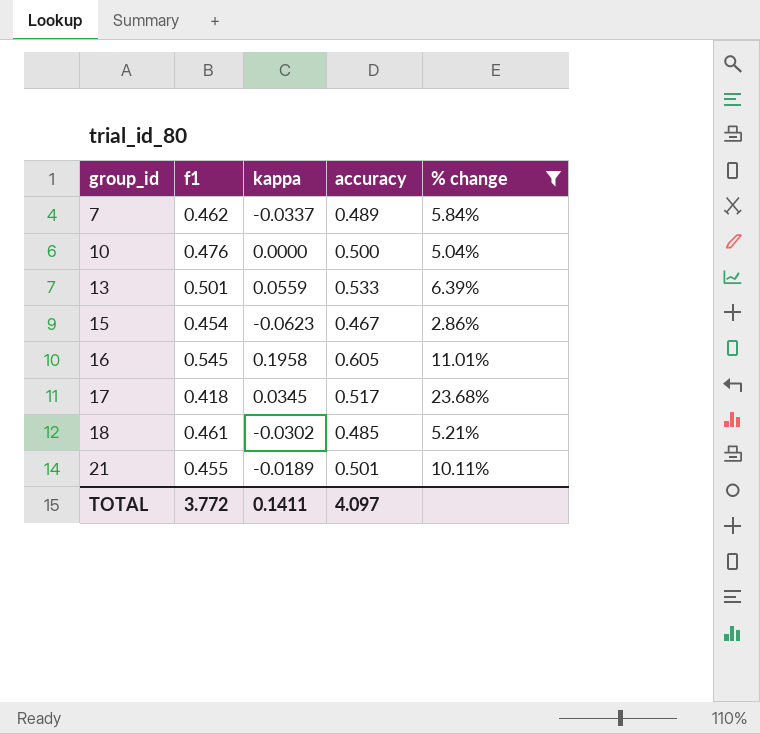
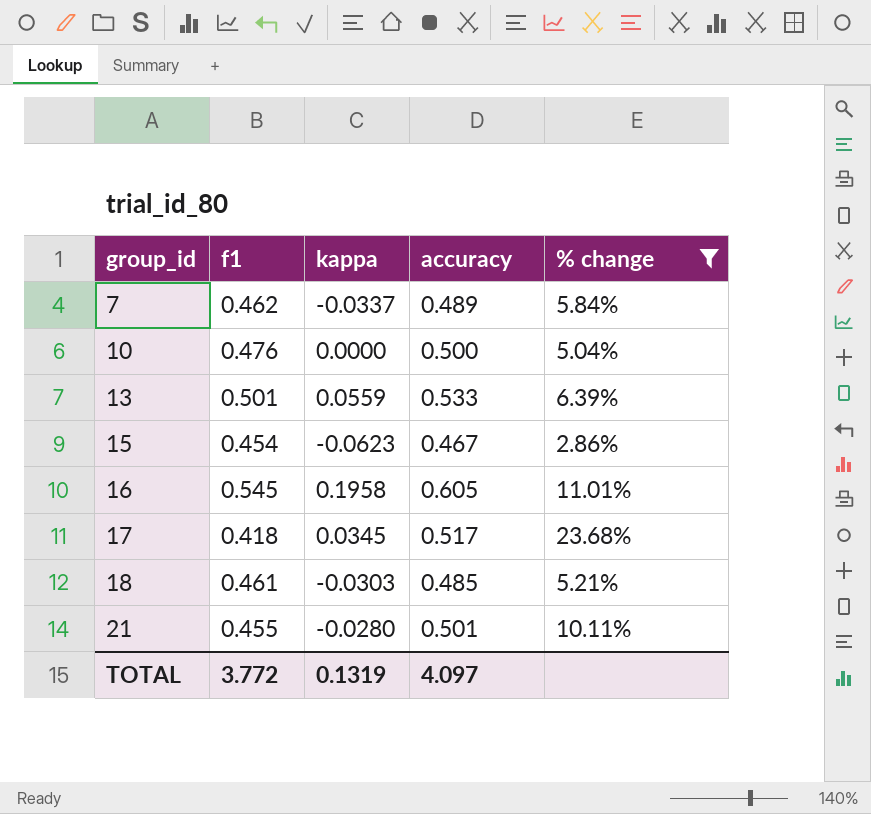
18 | kappa: -0.0302 -> -0.0303
21 | kappa: -0.0189 -> -0.0280
TOTAL | kappa: 0.1411 -> 0.1319

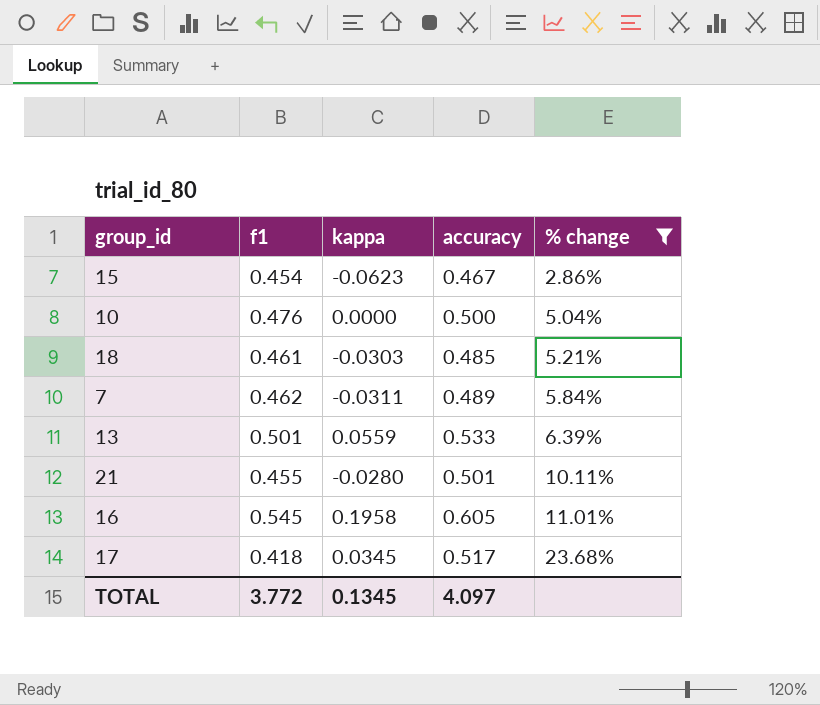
row order: group_id ascending -> % change ascending
7 | kappa: -0.0337 -> -0.0311
TOTAL | kappa: 0.1319 -> 0.1345

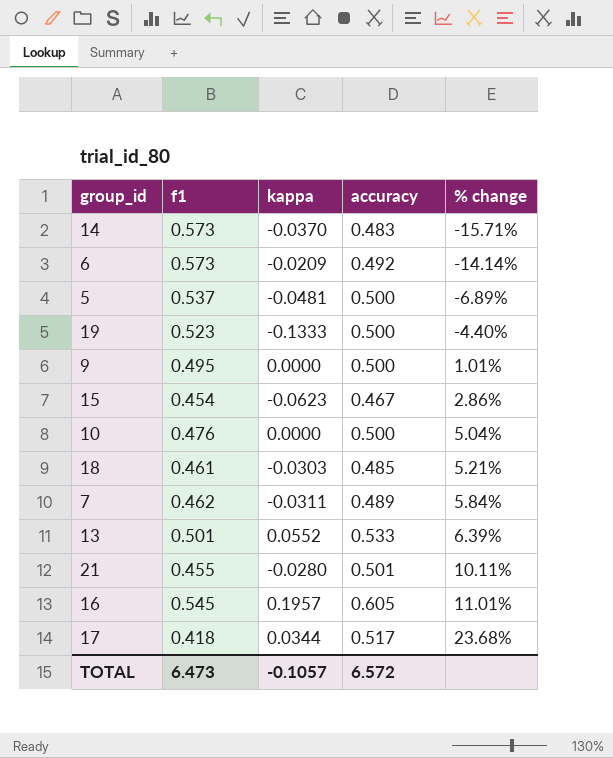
filter: % change >= 2.86% -> none
13 | kappa: 0.0559 -> 0.0552
16 | kappa: 0.1958 -> 0.1957
17 | kappa: 0.0345 -> 0.0344
TOTAL | f1: 3.772 -> 6.473
TOTAL | kappa: 0.1345 -> -0.1057
TOTAL | accuracy: 4.097 -> 6.572

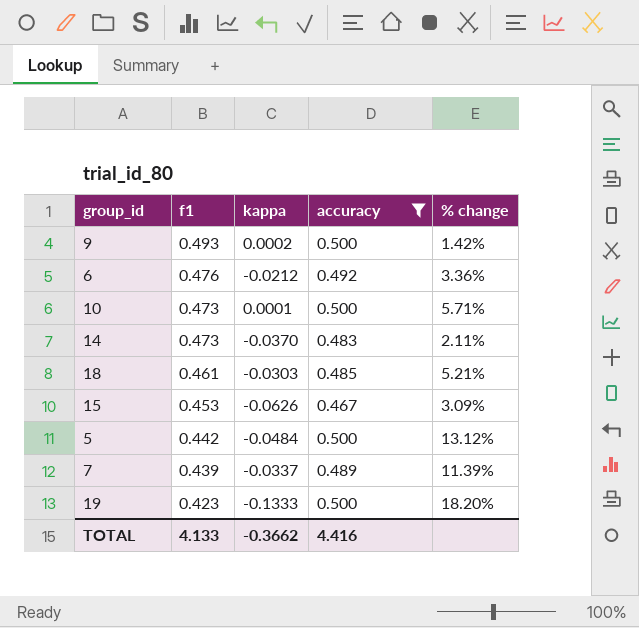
filter: none -> accuracy <= 0.500
row order: % change ascending -> f1 descending
9 | f1: 0.495 -> 0.493
9 | kappa: 0.0000 -> 0.0002
9 | % change: 1.01% -> 1.42%
6 | f1: 0.573 -> 0.476
6 | kappa: -0.0209 -> -0.0212
6 | % change: -14.14% -> 3.36%
10 | f1: 0.476 -> 0.473
10 | kappa: 0.0000 -> 0.0001
10 | % change: 5.04% -> 5.71%
14 | f1: 0.573 -> 0.473
14 | % change: -15.71% -> 2.11%
15 | f1: 0.454 -> 0.453
15 | kappa: -0.0623 -> -0.0626
15 | % change: 2.86% -> 3.09%
5 | f1: 0.537 -> 0.442
5 | kappa: -0.0481 -> -0.0484
5 | % change: -6.89% -> 13.12%
7 | f1: 0.462 -> 0.439
7 | kappa: -0.0311 -> -0.0337
7 | % change: 5.84% -> 11.39%
19 | f1: 0.523 -> 0.423
19 | % change: -4.40% -> 18.20%
TOTAL | f1: 6.473 -> 4.133
TOTAL | kappa: -0.1057 -> -0.3662
TOTAL | accuracy: 6.572 -> 4.416

